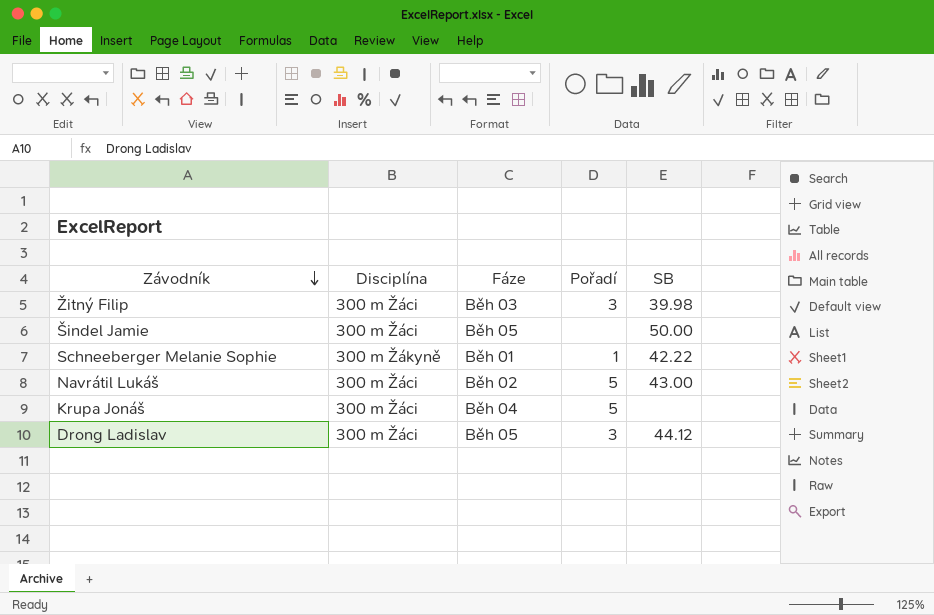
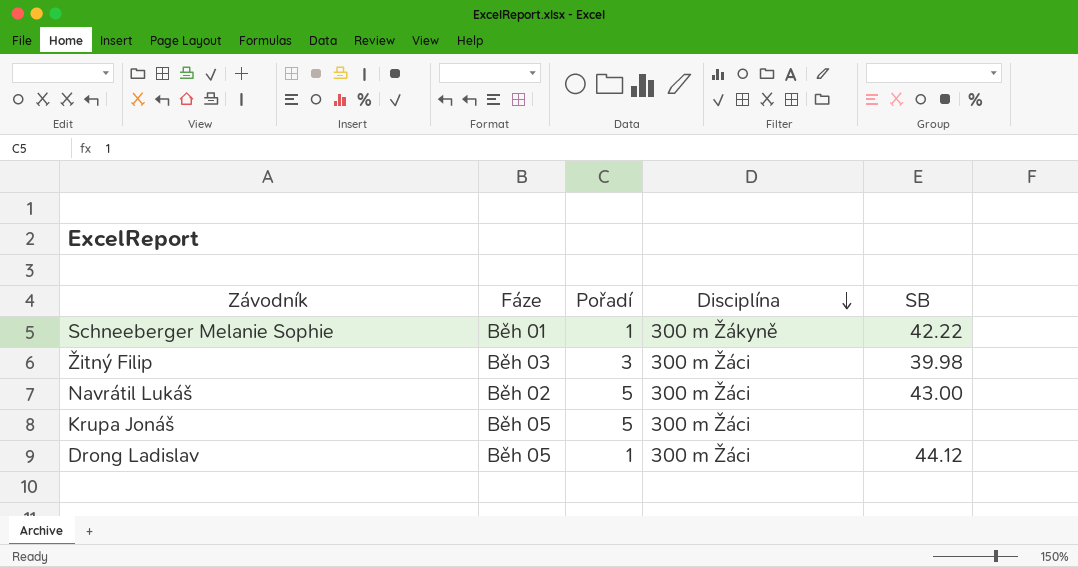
row order: Závodník descending -> Disciplína descending
column Disciplína | position: 2 -> 4
row Šindel Jamie: 300 m Žáci | Běh 05 | none | 50.00 -> none
Krupa Jonáš | Fáze: Běh 04 -> Běh 05
Drong Ladislav | Pořadí: 3 -> 1

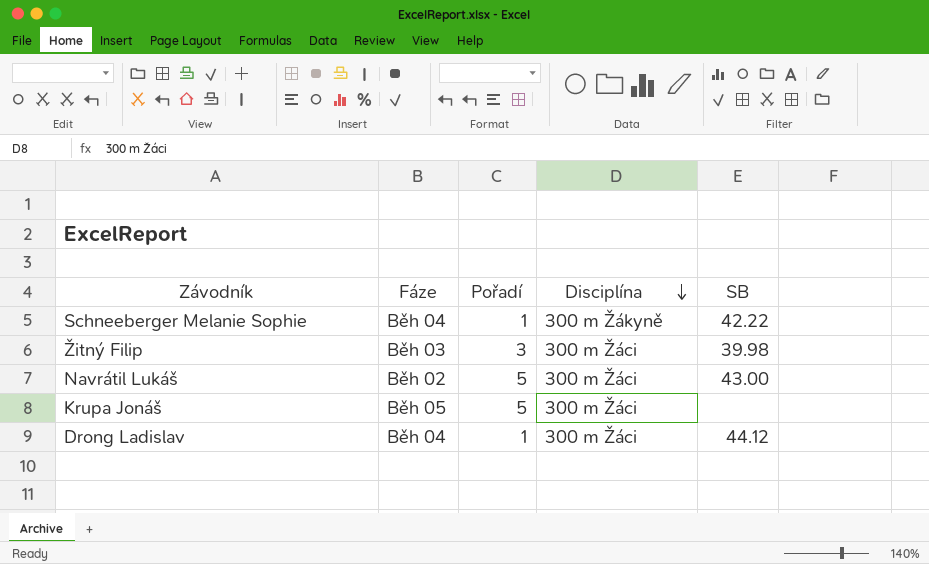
Schneeberger Melanie Sophie | Fáze: Běh 01 -> Běh 04
Drong Ladislav | Fáze: Běh 05 -> Běh 04

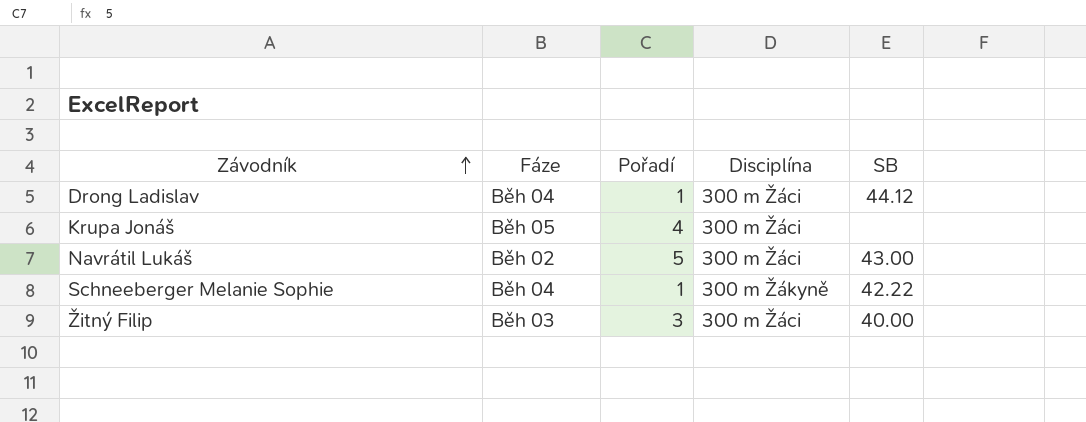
row order: Disciplína descending -> Závodník ascending
Krupa Jonáš | Pořadí: 5 -> 4
Žitný Filip | SB: 39.98 -> 40.00

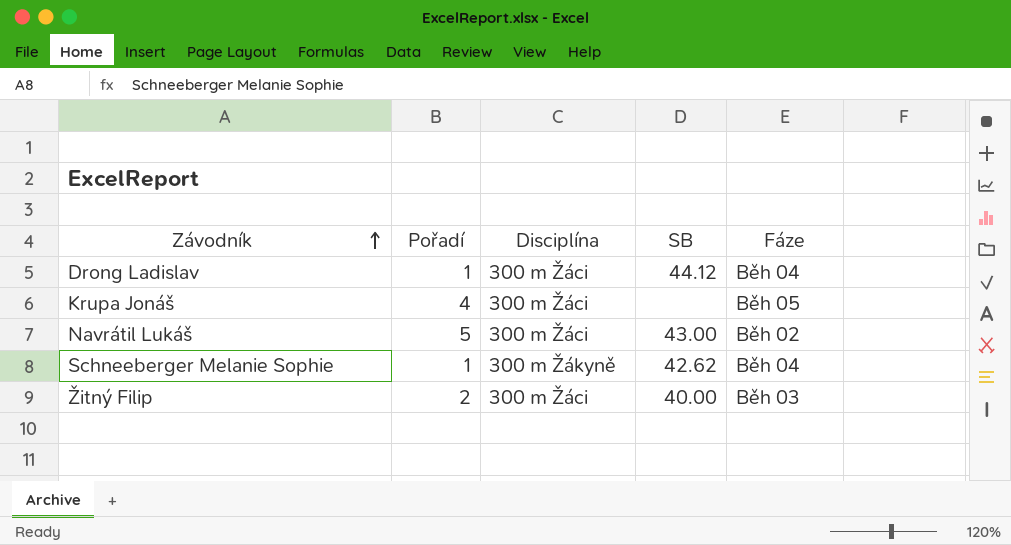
column Fáze | position: 2 -> 5
Schneeberger Melanie Sophie | SB: 42.22 -> 42.62
Žitný Filip | Pořadí: 3 -> 2

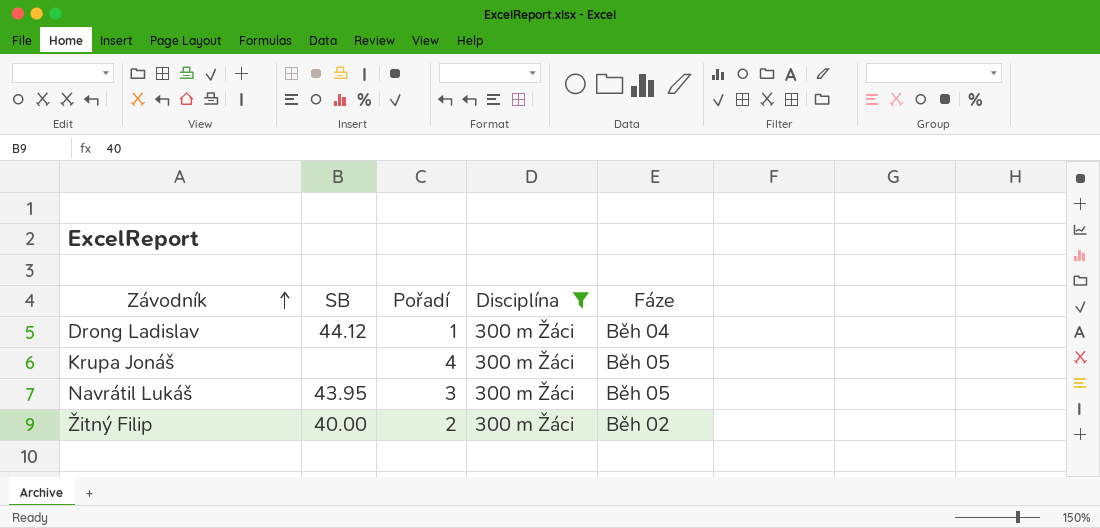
filter: none -> Disciplína = 300 m Žáci
column SB | position: 4 -> 2
Navrátil Lukáš | SB: 43.00 -> 43.95
Navrátil Lukáš | Pořadí: 5 -> 3
Navrátil Lukáš | Fáze: Běh 02 -> Běh 05
Žitný Filip | Fáze: Běh 03 -> Běh 02

